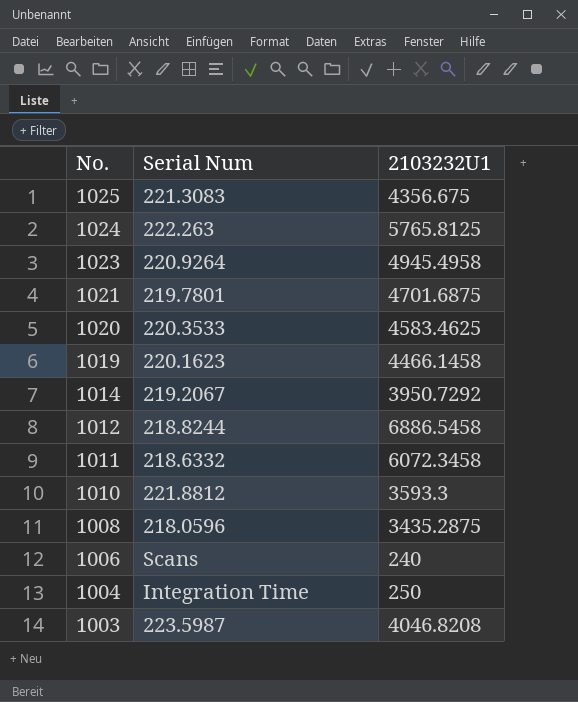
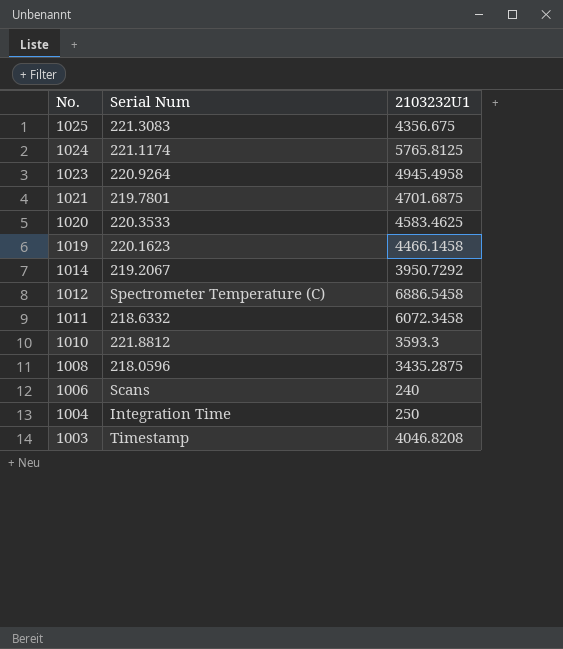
1024 | Serial Num: 222.263 -> 221.1174
1012 | Serial Num: 218.8244 -> Spectrometer Temperature (C)
1003 | Serial Num: 223.5987 -> Timestamp

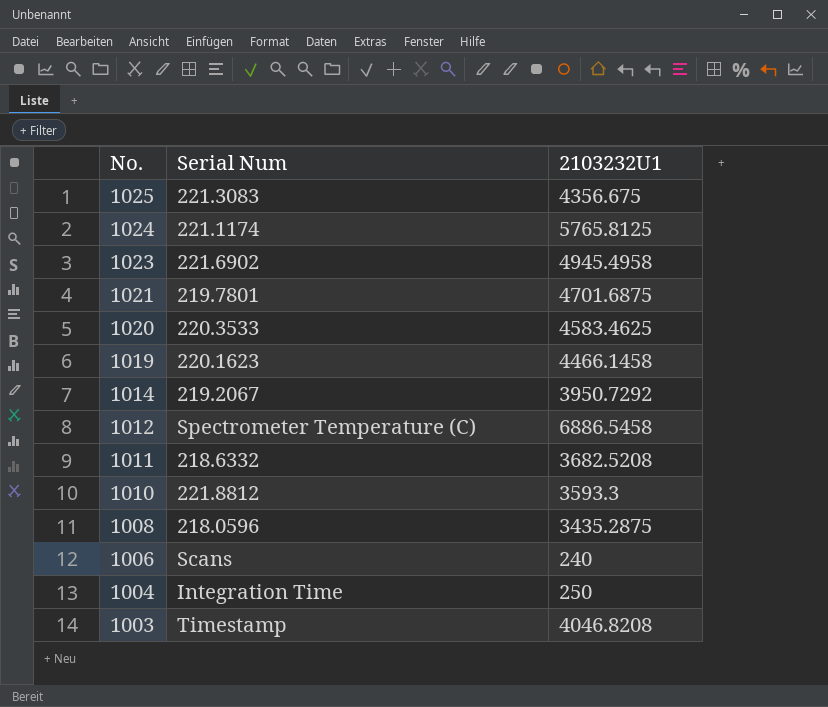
1023 | Serial Num: 220.9264 -> 221.6902
1011 | 2103232U1: 6072.3458 -> 3682.5208

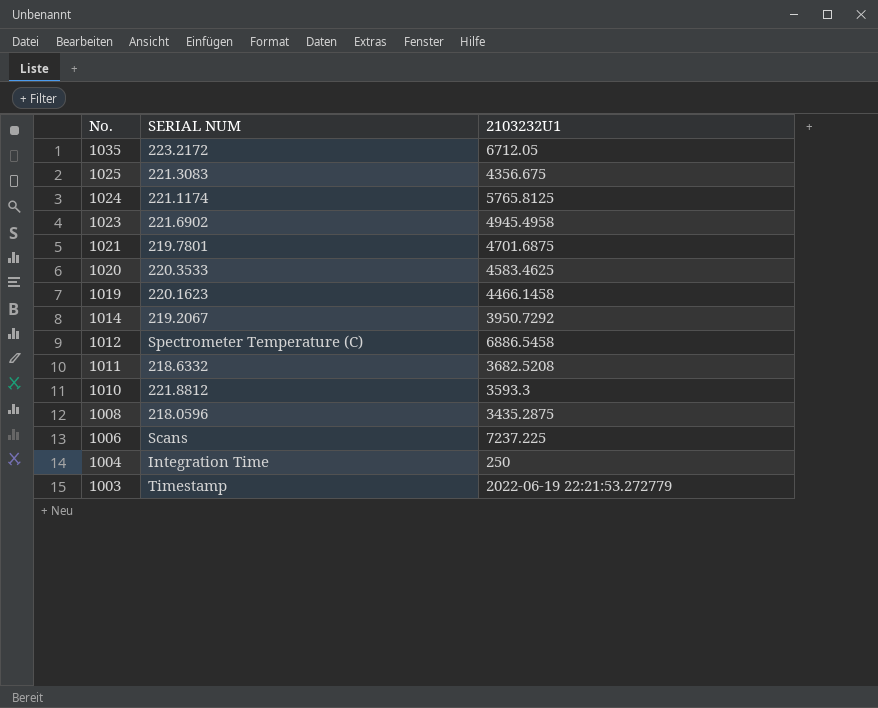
column name: Serial Num -> SERIAL NUM
row 1035: none -> 223.2172 | 6712.05
1006 | 2103232U1: 240 -> 7237.225
1003 | 2103232U1: 4046.8208 -> 2022-06-19 22:21:53.272779

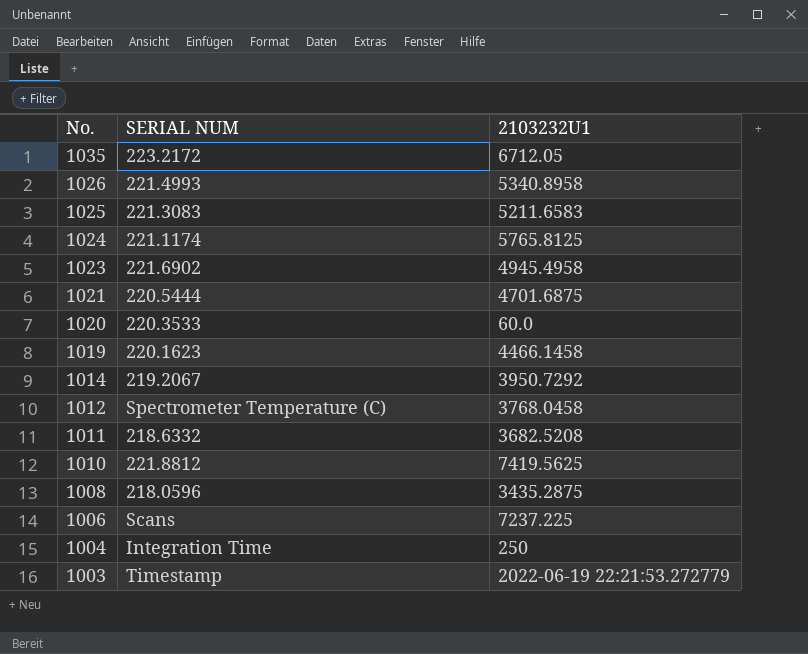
row 1026: none -> 221.4993 | 5340.8958
1025 | 2103232U1: 4356.675 -> 5211.6583
1021 | SERIAL NUM: 219.7801 -> 220.5444
1020 | 2103232U1: 4583.4625 -> 60.0
1012 | 2103232U1: 6886.5458 -> 3768.0458
1010 | 2103232U1: 3593.3 -> 7419.5625

